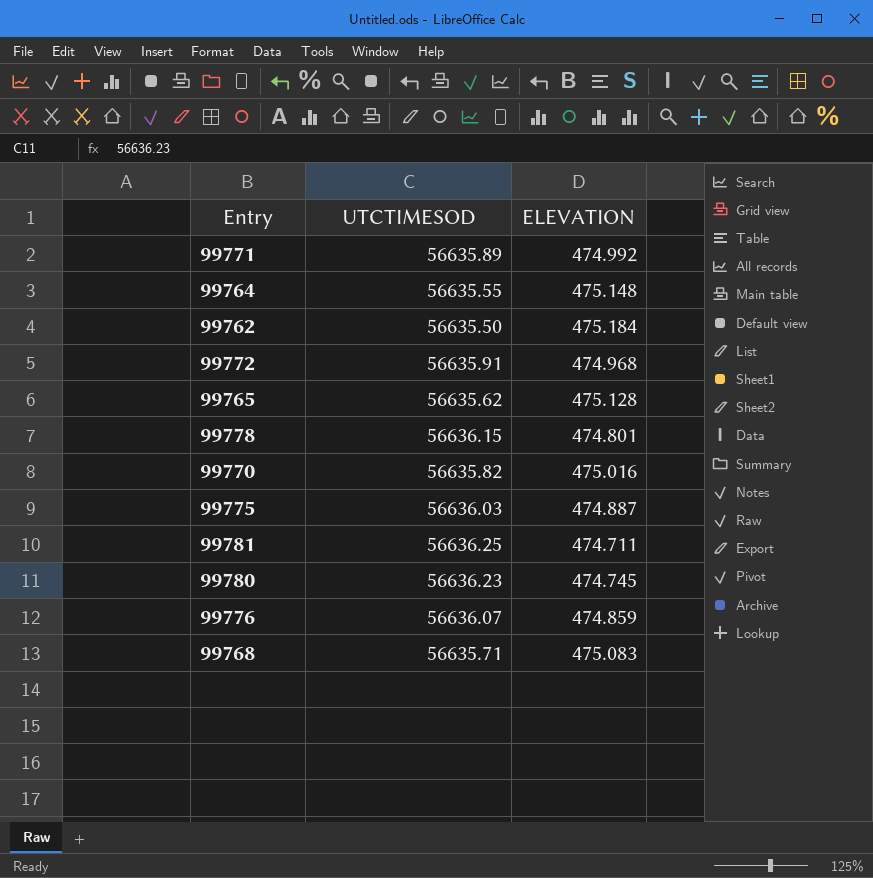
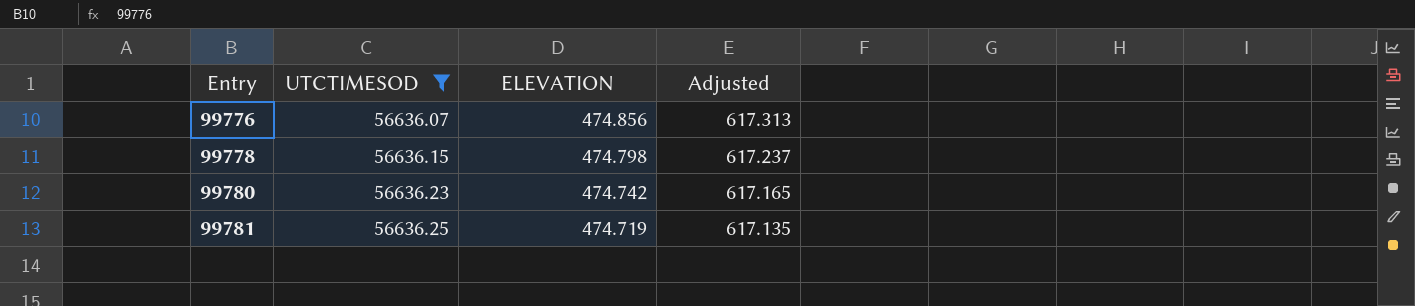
filter: none -> UTCTIMESOD >= 56636.07
row order: none -> Entry ascending
column Adjusted | formula: none -> [ELEVATION] * 1.3
99776 | ELEVATION: 474.859 -> 474.856
99778 | ELEVATION: 474.801 -> 474.798
99780 | ELEVATION: 474.745 -> 474.742
99781 | ELEVATION: 474.711 -> 474.719

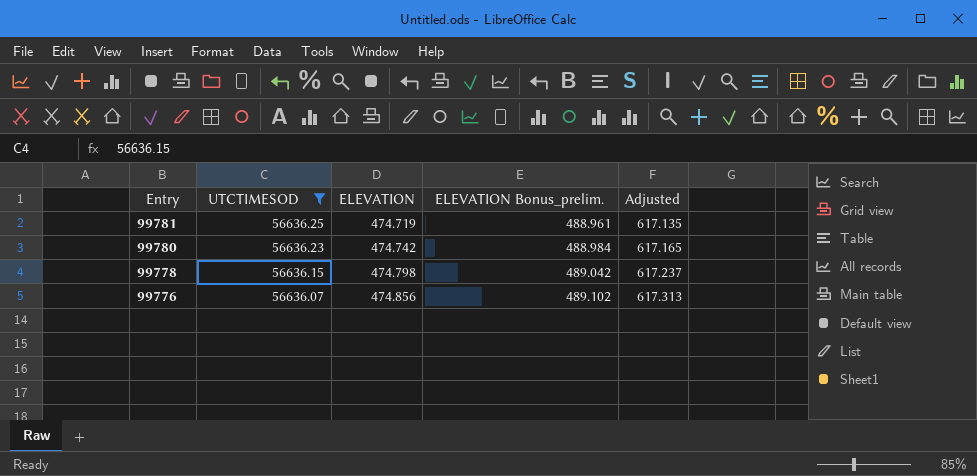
row order: Entry ascending -> Entry descending
column ELEVATION Bonus_prelim. | formula: none -> [ELEVATION] * 1.03

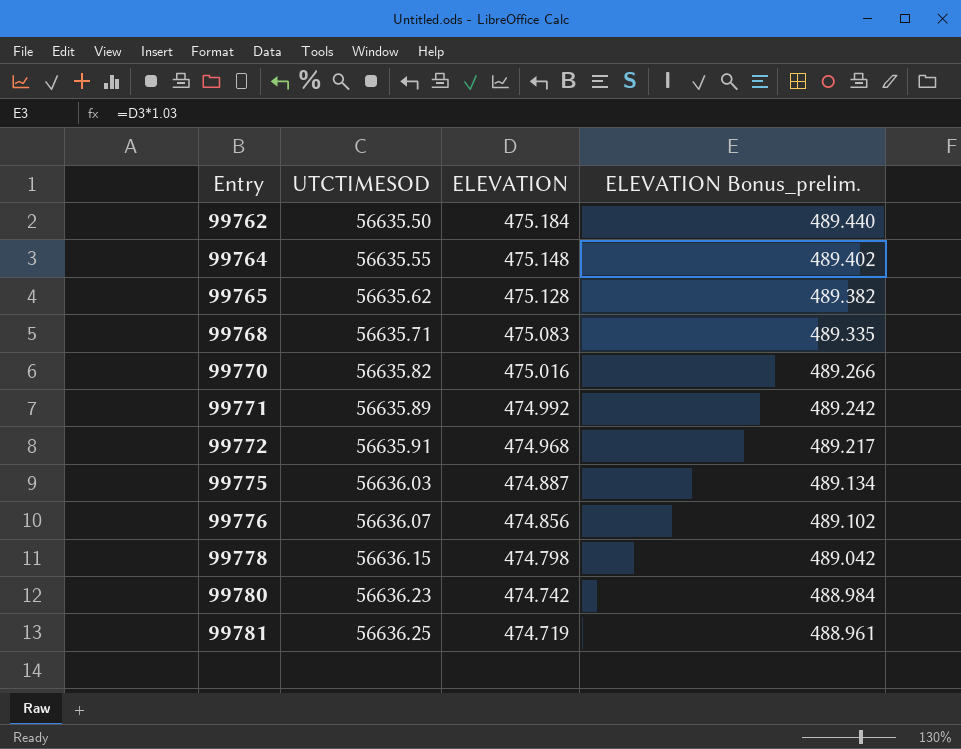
filter: UTCTIMESOD >= 56636.07 -> none
row order: Entry descending -> Entry ascending
column Adjusted | formula: [ELEVATION] * 1.3 -> none

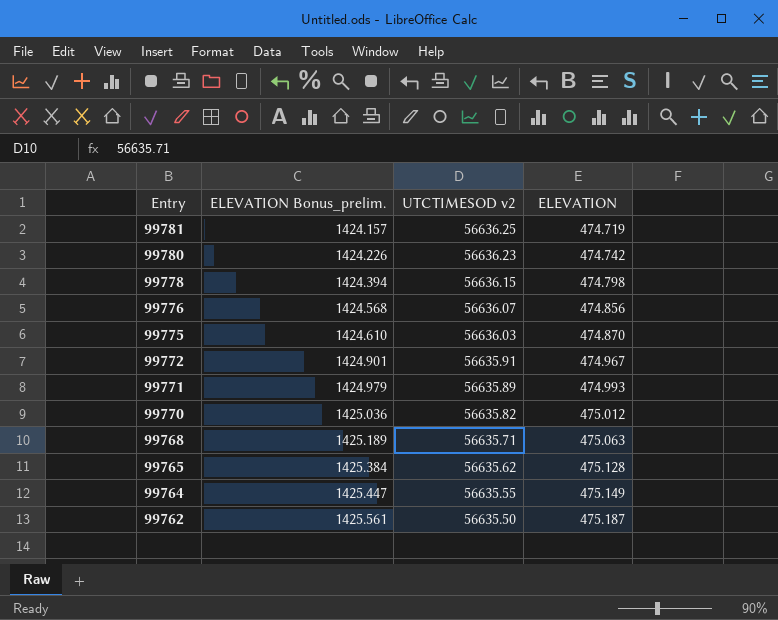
row order: Entry ascending -> Entry descending
column ELEVATION Bonus_prelim. | formula: [ELEVATION] * 1.03 -> [ELEVATION] * 3
column ELEVATION Bonus_prelim. | position: 4 -> 2
column name: UTCTIMESOD -> UTCTIMESOD v2
99775 | ELEVATION: 474.887 -> 474.870
99772 | ELEVATION: 474.968 -> 474.967
99771 | ELEVATION: 474.992 -> 474.993
99770 | ELEVATION: 475.016 -> 475.012
99768 | ELEVATION: 475.083 -> 475.063
99764 | ELEVATION: 475.148 -> 475.149
99762 | ELEVATION: 475.184 -> 475.187

